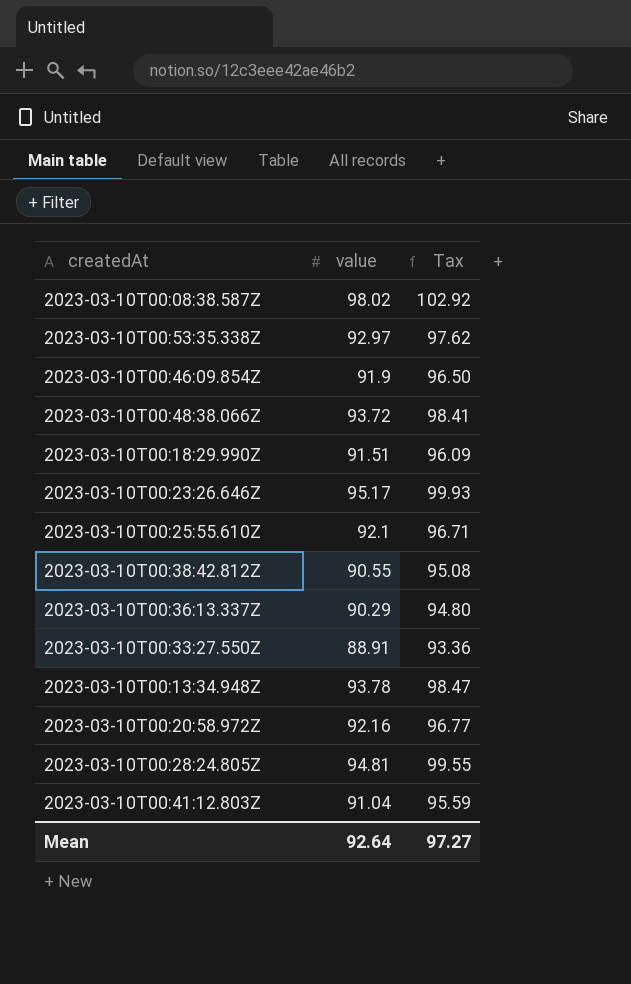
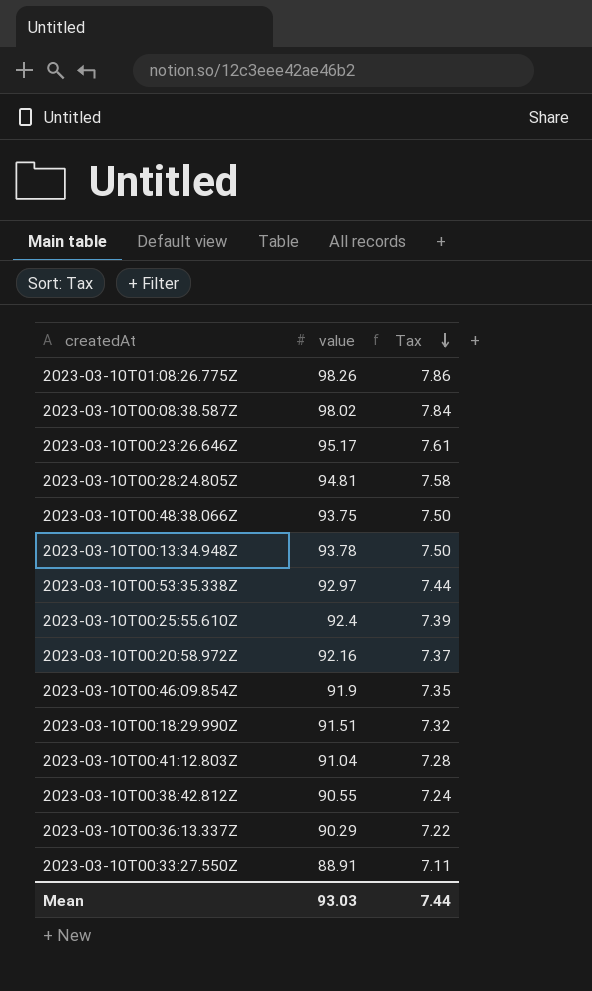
row order: none -> Tax descending
column Tax | formula: [value] * 1.05 -> [value] * 0.08
row 2023-03-10T01:08:26.775Z: none -> 98.26 | 7.86
2023-03-10T00:48:38.066Z | value: 93.72 -> 93.75
2023-03-10T00:25:55.610Z | value: 92.1 -> 92.4
Mean | value: 92.64 -> 93.03
Mean | Tax: 97.27 -> 7.44

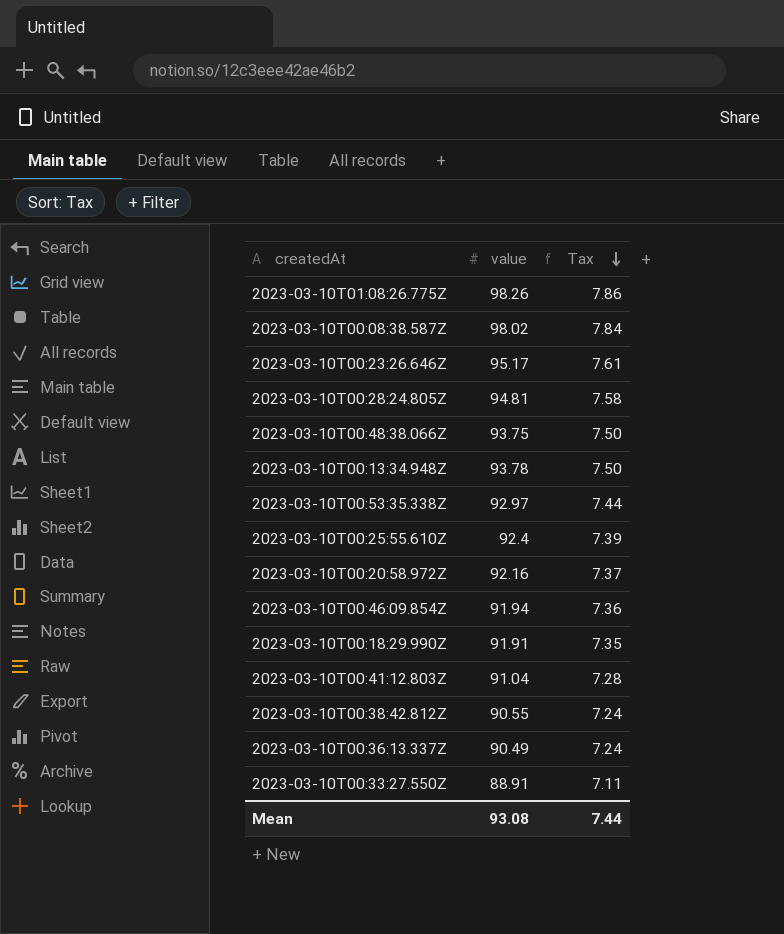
2023-03-10T00:46:09.854Z | value: 91.9 -> 91.94
2023-03-10T00:46:09.854Z | Tax: 7.35 -> 7.36
2023-03-10T00:18:29.990Z | value: 91.51 -> 91.91
2023-03-10T00:18:29.990Z | Tax: 7.32 -> 7.35
2023-03-10T00:36:13.337Z | value: 90.29 -> 90.49
2023-03-10T00:36:13.337Z | Tax: 7.22 -> 7.24
Mean | value: 93.03 -> 93.08

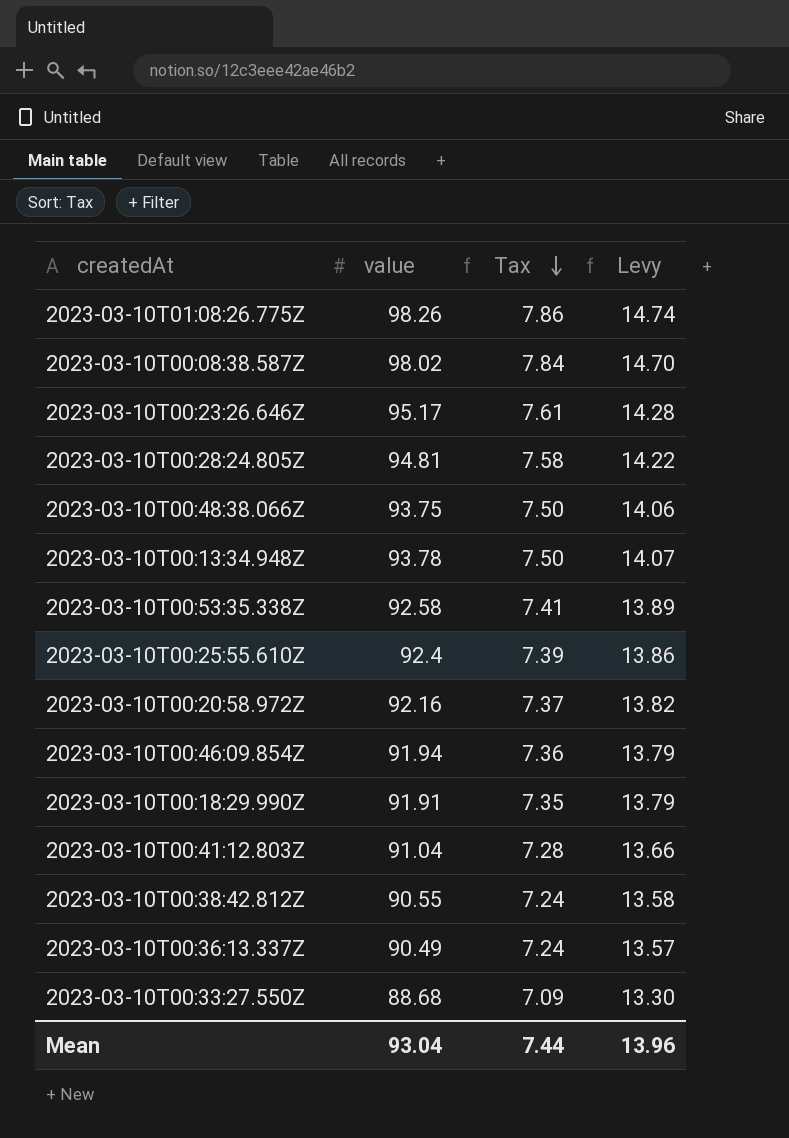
column Levy | formula: none -> [value] * 0.15
2023-03-10T00:53:35.338Z | value: 92.97 -> 92.58
2023-03-10T00:53:35.338Z | Tax: 7.44 -> 7.41
2023-03-10T00:33:27.550Z | value: 88.91 -> 88.68
2023-03-10T00:33:27.550Z | Tax: 7.11 -> 7.09
Mean | value: 93.08 -> 93.04

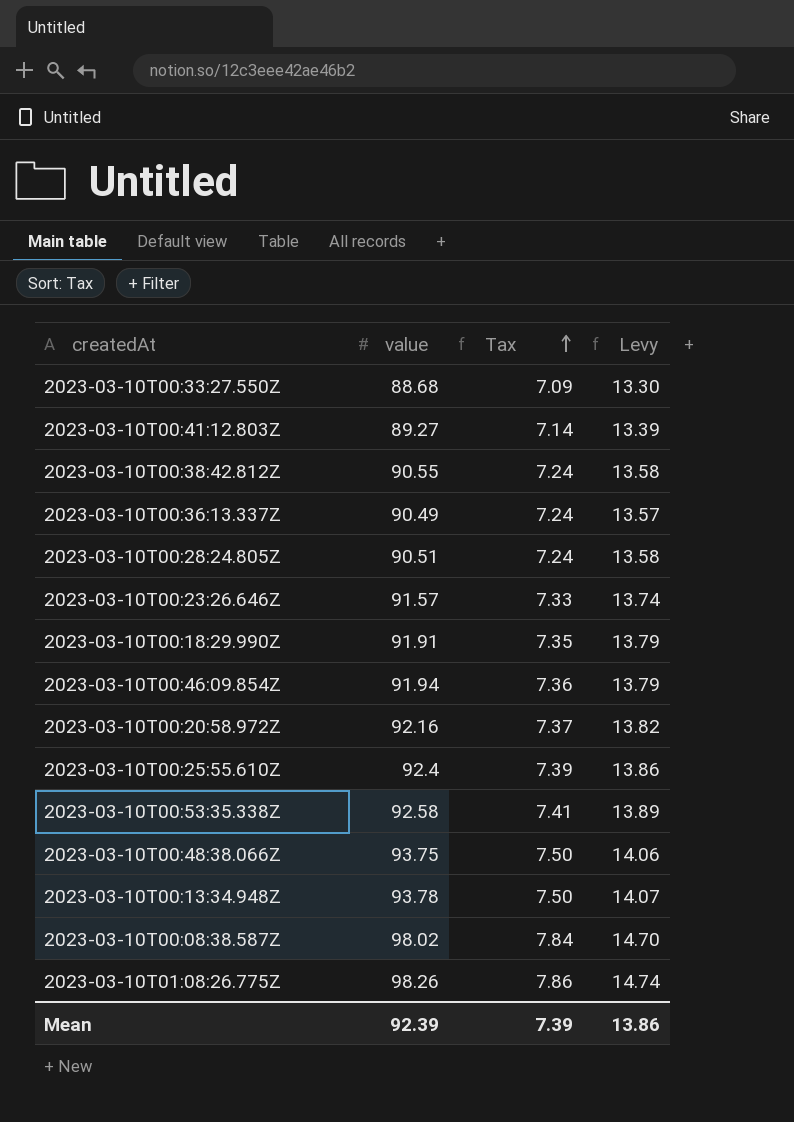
row order: Tax descending -> Tax ascending
2023-03-10T00:41:12.803Z | value: 91.04 -> 89.27
2023-03-10T00:41:12.803Z | Tax: 7.28 -> 7.14
2023-03-10T00:41:12.803Z | Levy: 13.66 -> 13.39
2023-03-10T00:28:24.805Z | value: 94.81 -> 90.51
2023-03-10T00:28:24.805Z | Tax: 7.58 -> 7.24
2023-03-10T00:28:24.805Z | Levy: 14.22 -> 13.58
2023-03-10T00:23:26.646Z | value: 95.17 -> 91.57
2023-03-10T00:23:26.646Z | Tax: 7.61 -> 7.33
2023-03-10T00:23:26.646Z | Levy: 14.28 -> 13.74
Mean | value: 93.04 -> 92.39
Mean | Tax: 7.44 -> 7.39
Mean | Levy: 13.96 -> 13.86

